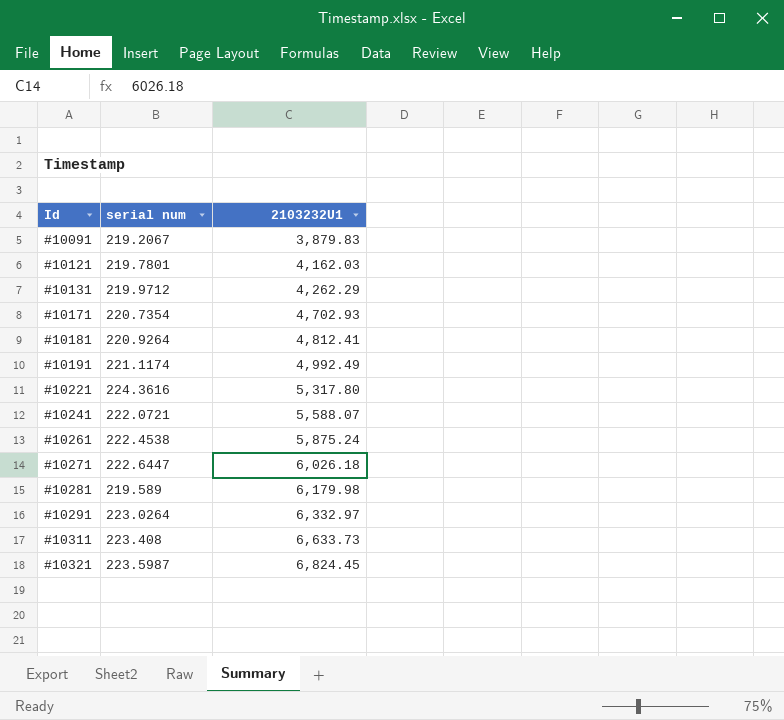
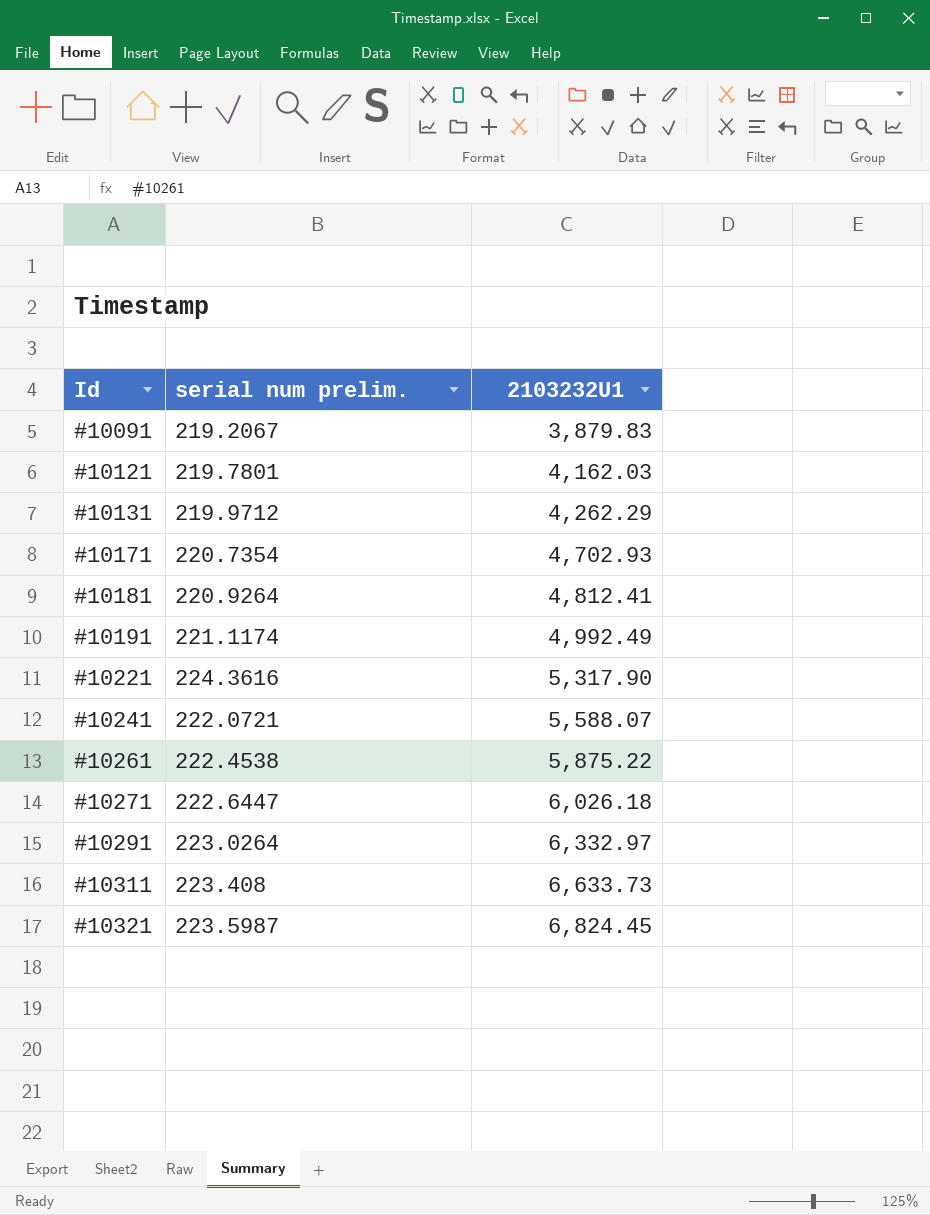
column name: serial num -> serial num prelim.
row #10281: 219.589 | 6,179.98 -> none
#10221 | 2103232U1: 5,317.80 -> 5,317.90
#10261 | 2103232U1: 5,875.24 -> 5,875.22

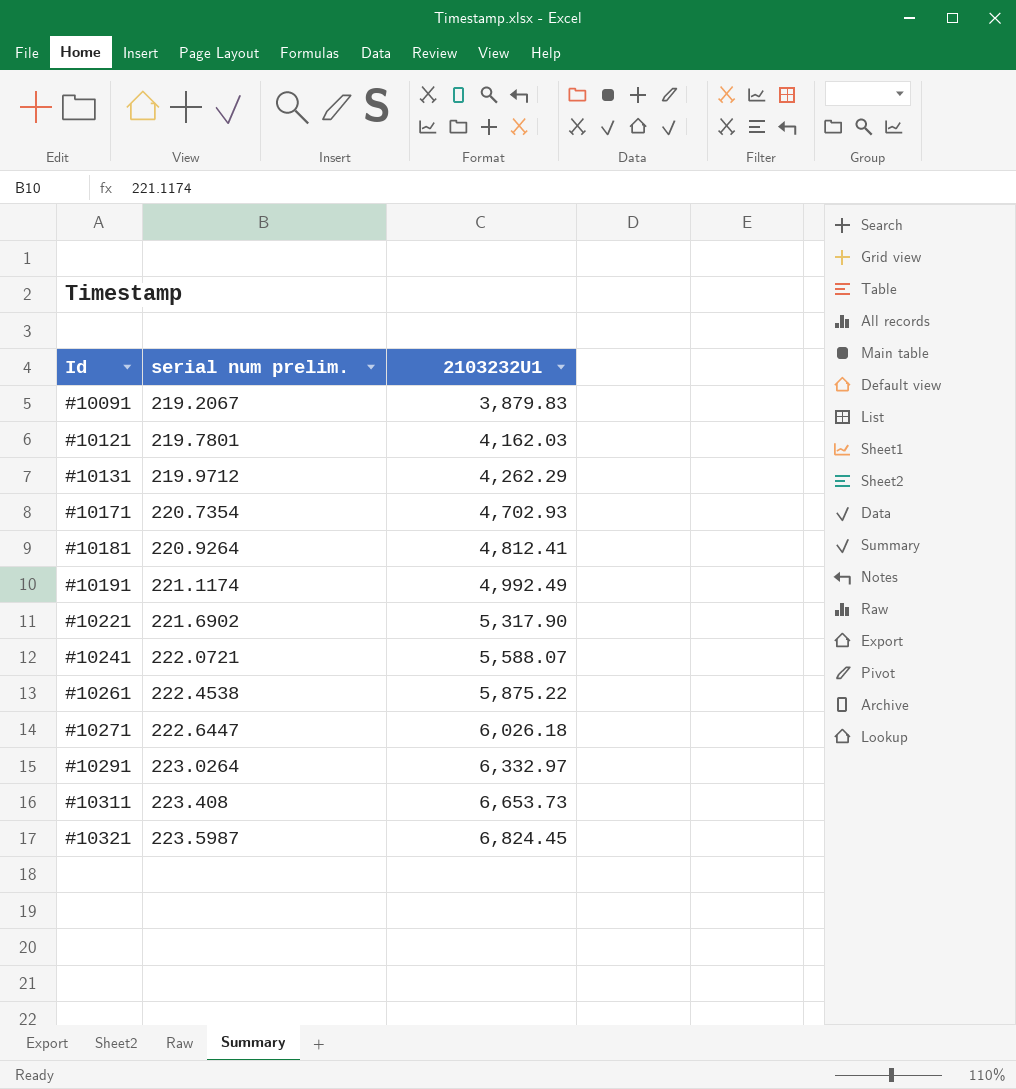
#10221 | serial num prelim.: 224.3616 -> 221.6902
#10311 | 2103232U1: 6,633.73 -> 6,653.73

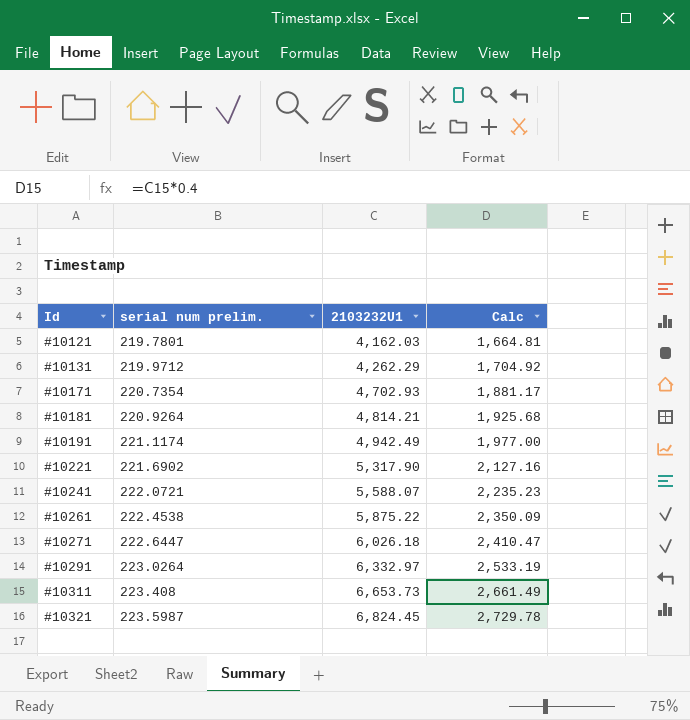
column Calc | formula: none -> [2103232U1] * 0.4
row #10091: 219.2067 | 3,879.83 -> none
#10181 | 2103232U1: 4,812.41 -> 4,814.21
#10191 | 2103232U1: 4,992.49 -> 4,942.49

